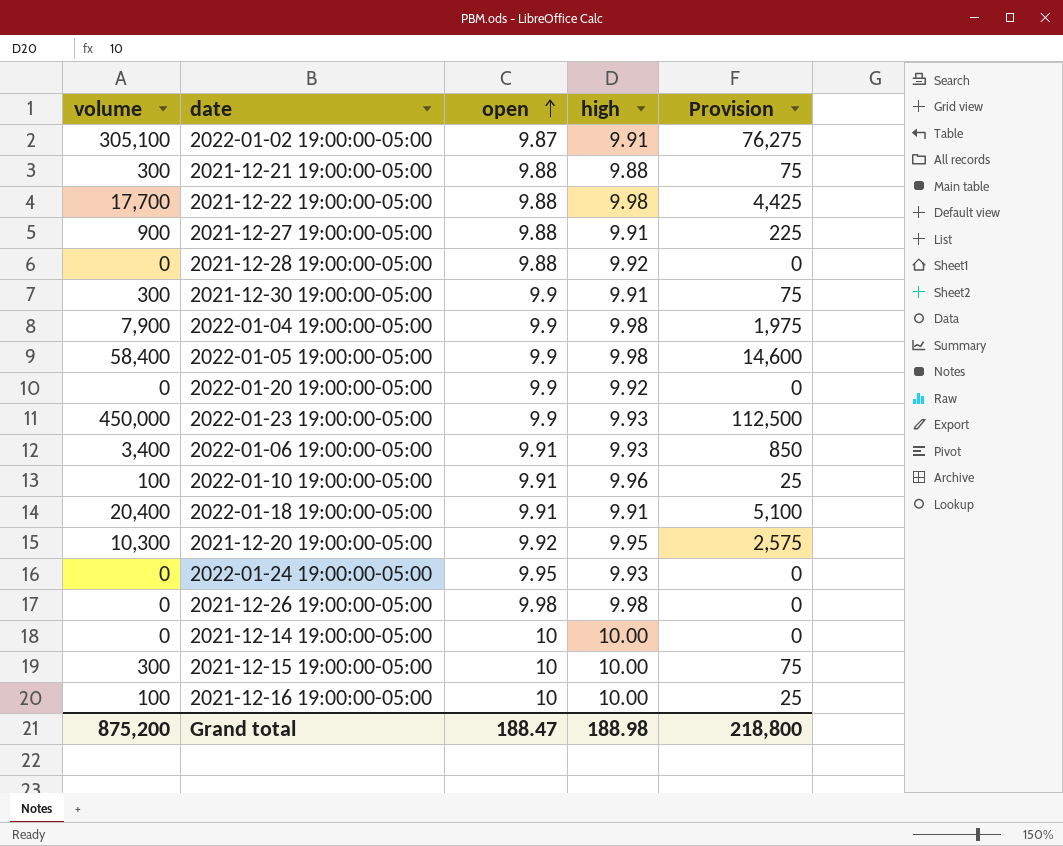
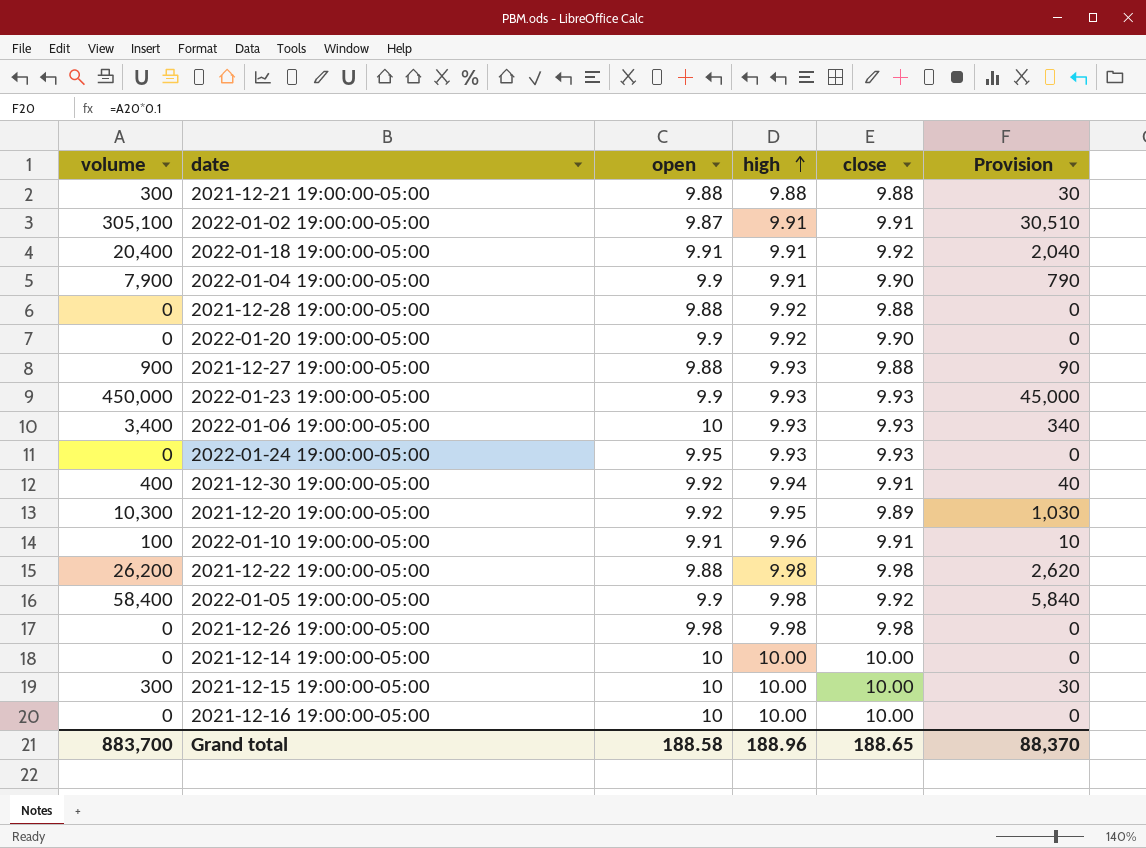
row order: open ascending -> high ascending
column close | position: none -> 5
column Provision | formula: [volume] * 0.25 -> [volume] * 0.1
2022-01-04 19:00:00-05:00 | high: 9.98 -> 9.91
2021-12-27 19:00:00-05:00 | high: 9.91 -> 9.93
2022-01-06 19:00:00-05:00 | open: 9.91 -> 10
2021-12-30 19:00:00-05:00 | volume: 300 -> 400
2021-12-30 19:00:00-05:00 | open: 9.9 -> 9.92
2021-12-30 19:00:00-05:00 | high: 9.91 -> 9.94
2021-12-22 19:00:00-05:00 | volume: 17,700 -> 26,200
2021-12-16 19:00:00-05:00 | volume: 100 -> 0
Grand total | volume: 875,200 -> 883,700
Grand total | open: 188.47 -> 188.58
Grand total | high: 188.98 -> 188.96
Grand total | Provision: 218,800 -> 88,370

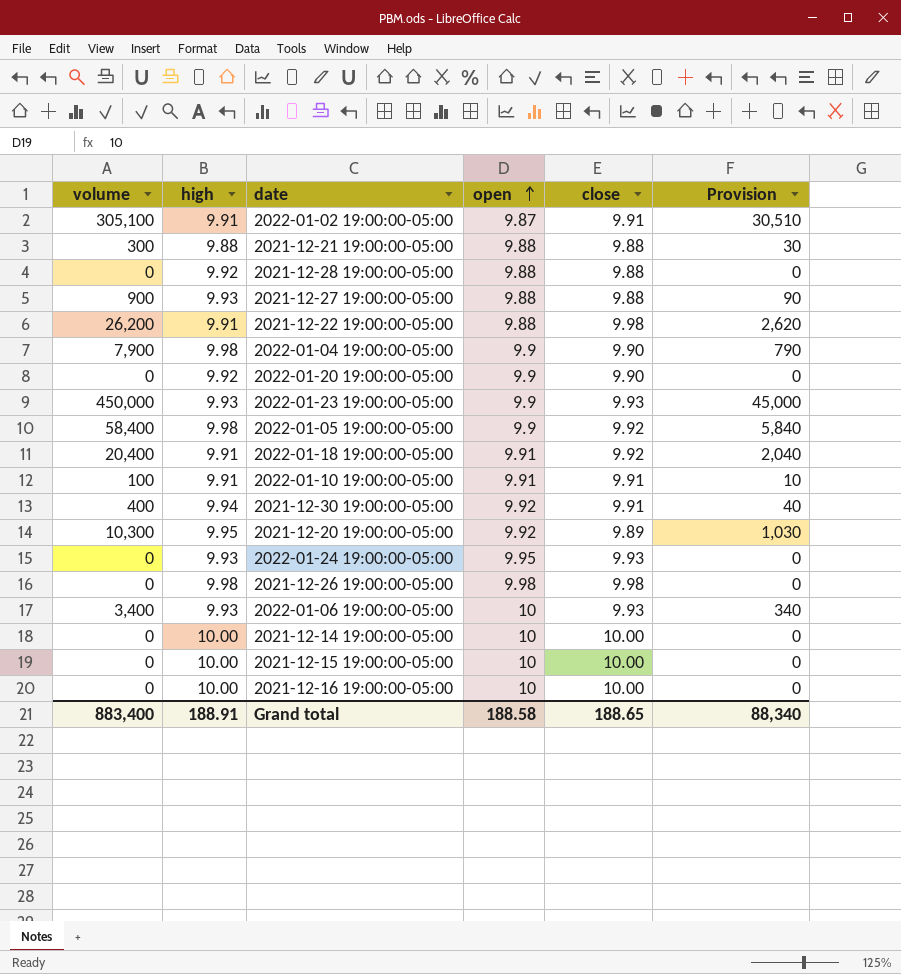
row order: high ascending -> open ascending
column high | position: 4 -> 2
2021-12-22 19:00:00-05:00 | high: 9.98 -> 9.91
2022-01-04 19:00:00-05:00 | high: 9.91 -> 9.98
2022-01-10 19:00:00-05:00 | high: 9.96 -> 9.91
2021-12-15 19:00:00-05:00 | volume: 300 -> 0
2021-12-15 19:00:00-05:00 | Provision: 30 -> 0
Grand total | volume: 883,700 -> 883,400
Grand total | high: 188.96 -> 188.91
Grand total | Provision: 88,370 -> 88,340

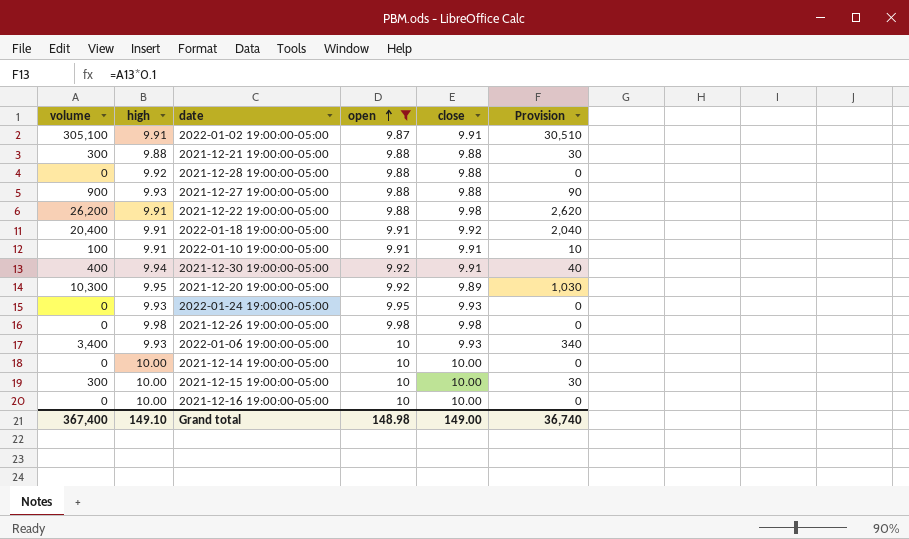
filter: none -> open != 9.9
2021-12-15 19:00:00-05:00 | volume: 0 -> 300
2021-12-15 19:00:00-05:00 | Provision: 0 -> 30
Grand total | volume: 883,400 -> 367,400
Grand total | high: 188.91 -> 149.10
Grand total | open: 188.58 -> 148.98
Grand total | close: 188.65 -> 149.00
Grand total | Provision: 88,340 -> 36,740

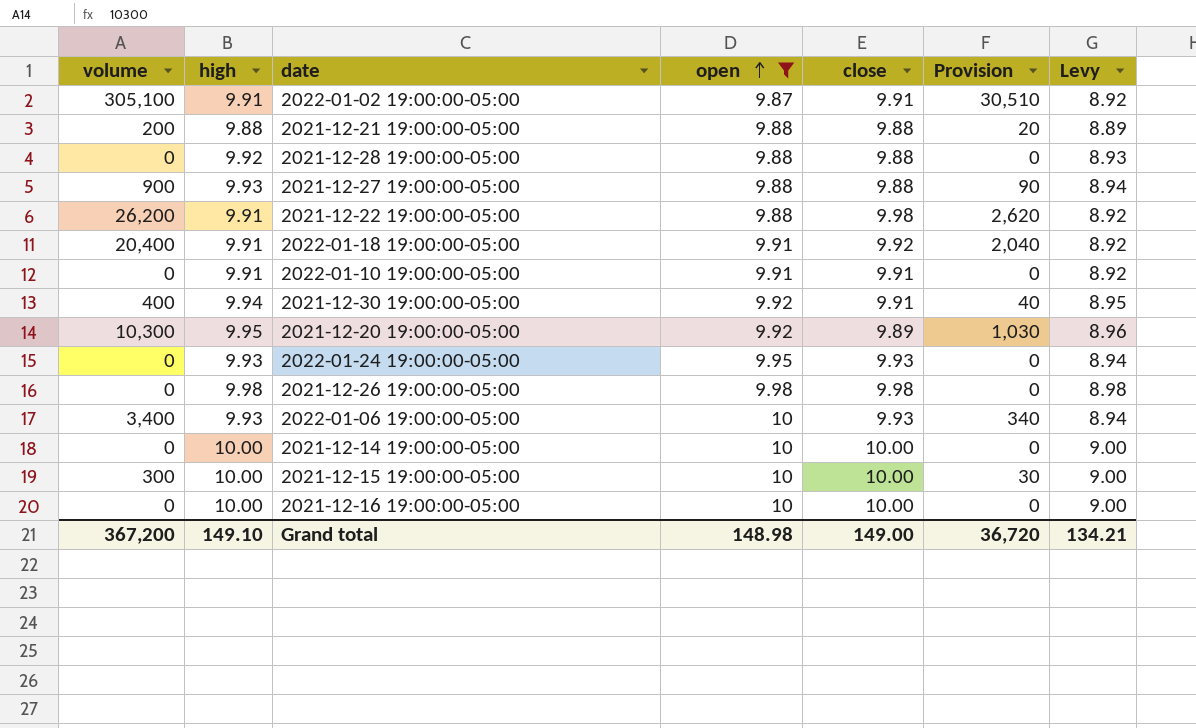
column Levy | formula: none -> [high] * 0.9
2021-12-21 19:00:00-05:00 | volume: 300 -> 200
2021-12-21 19:00:00-05:00 | Provision: 30 -> 20
2022-01-10 19:00:00-05:00 | volume: 100 -> 0
2022-01-10 19:00:00-05:00 | Provision: 10 -> 0
Grand total | volume: 367,400 -> 367,200
Grand total | Provision: 36,740 -> 36,720

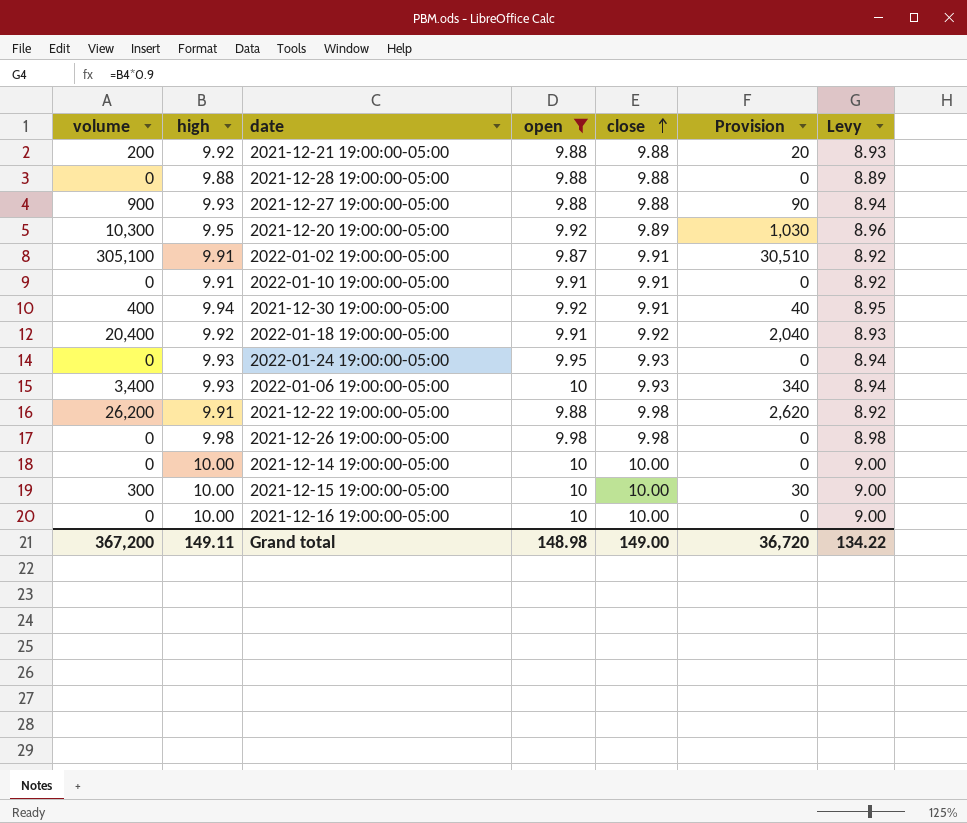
row order: open ascending -> close ascending
2021-12-21 19:00:00-05:00 | high: 9.88 -> 9.92
2021-12-21 19:00:00-05:00 | Levy: 8.89 -> 8.93
2021-12-28 19:00:00-05:00 | high: 9.92 -> 9.88
2021-12-28 19:00:00-05:00 | Levy: 8.93 -> 8.89
2022-01-18 19:00:00-05:00 | high: 9.91 -> 9.92
2022-01-18 19:00:00-05:00 | Levy: 8.92 -> 8.93
Grand total | high: 149.10 -> 149.11
Grand total | Levy: 134.21 -> 134.22

